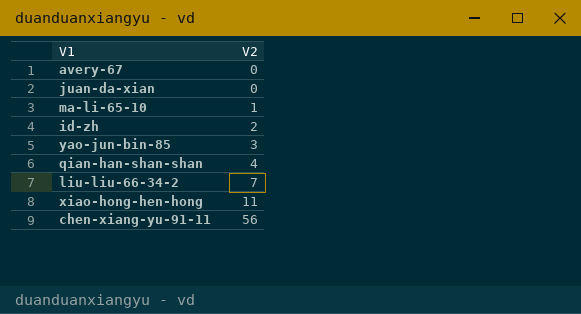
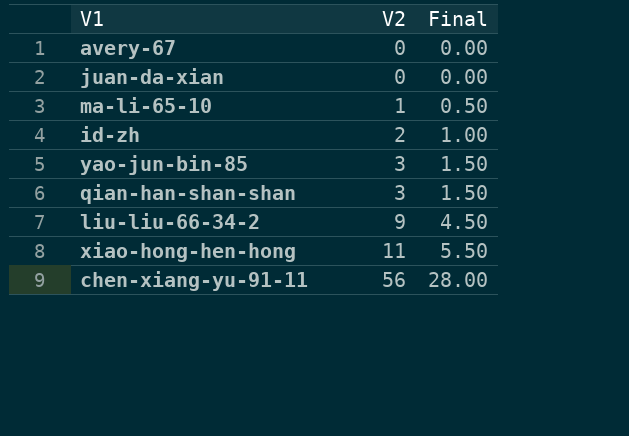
column Final | formula: none -> [V2] * 0.5
qian-han-shan-shan | V2: 4 -> 3
liu-liu-66-34-2 | V2: 7 -> 9

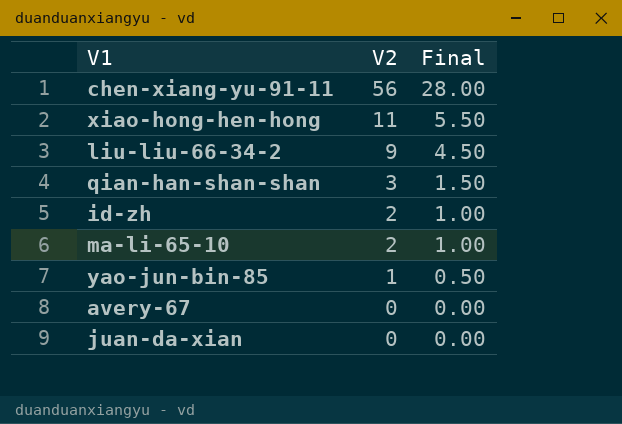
row order: V2 ascending -> V2 descending
ma-li-65-10 | V2: 1 -> 2
ma-li-65-10 | Final: 0.50 -> 1.00
yao-jun-bin-85 | V2: 3 -> 1
yao-jun-bin-85 | Final: 1.50 -> 0.50

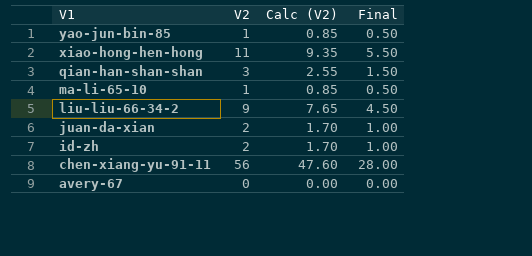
row order: V2 descending -> V1 descending
column Calc (V2) | formula: none -> [V2] * 0.85
ma-li-65-10 | V2: 2 -> 1
ma-li-65-10 | Final: 1.00 -> 0.50
juan-da-xian | V2: 0 -> 2
juan-da-xian | Final: 0.00 -> 1.00

